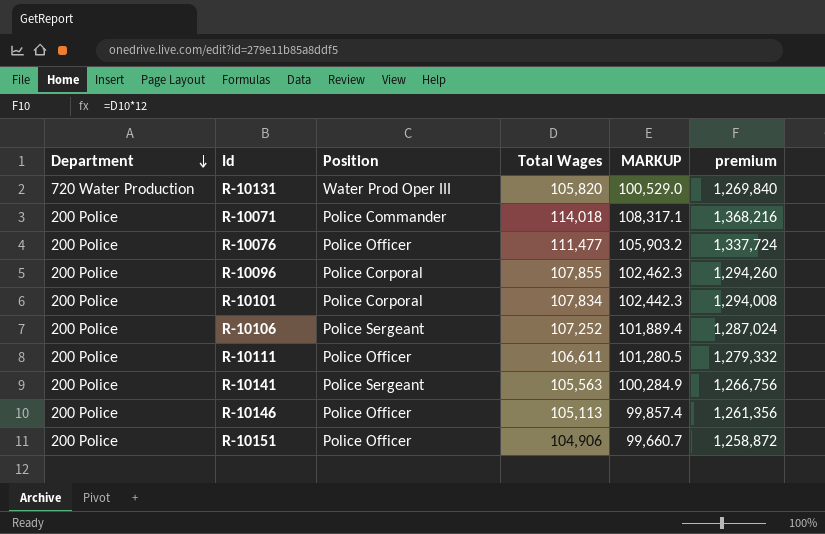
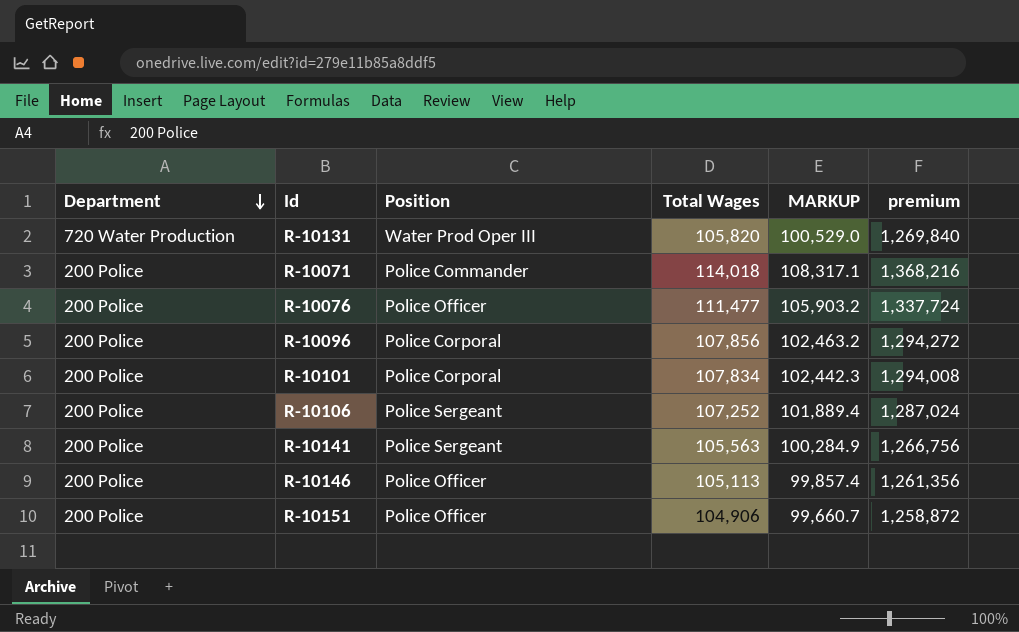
row R-10111: 200 Police | Police Officer | 106,611 | 101,280.5 | 1,279,332 -> none
R-10096 | Total Wages: 107,855 -> 107,856
R-10096 | MARKUP: 102,462.3 -> 102,463.2
R-10096 | premium: 1,294,260 -> 1,294,272

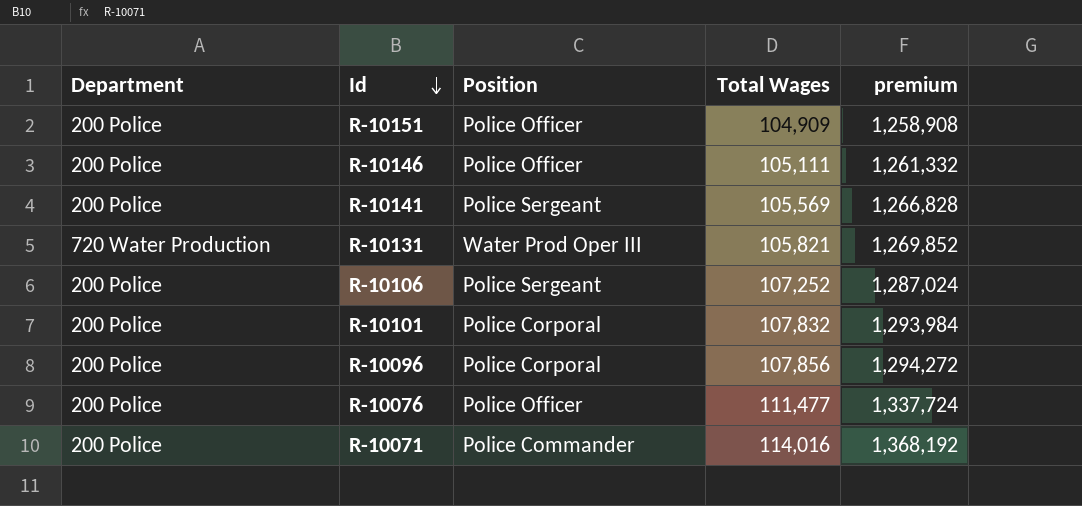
row order: Department descending -> Id descending
column MARKUP | formula: [Total Wages] * 0.95 -> none
R-10151 | Total Wages: 104,906 -> 104,909
R-10151 | premium: 1,258,872 -> 1,258,908
R-10146 | Total Wages: 105,113 -> 105,111
R-10146 | premium: 1,261,356 -> 1,261,332
R-10141 | Total Wages: 105,563 -> 105,569
R-10141 | premium: 1,266,756 -> 1,266,828
R-10131 | Total Wages: 105,820 -> 105,821
R-10131 | premium: 1,269,840 -> 1,269,852
R-10101 | Total Wages: 107,834 -> 107,832
R-10101 | premium: 1,294,008 -> 1,293,984
R-10071 | Total Wages: 114,018 -> 114,016
R-10071 | premium: 1,368,216 -> 1,368,192

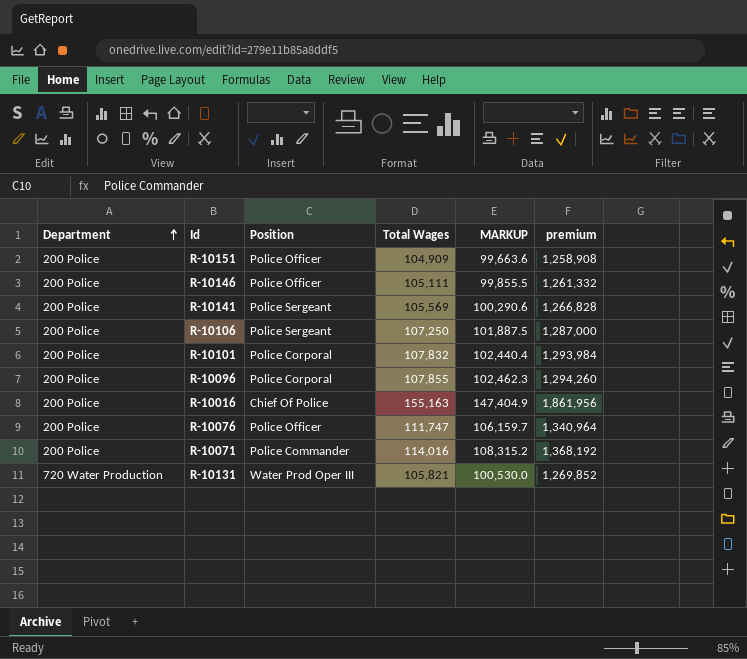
row order: Id descending -> Department ascending
column MARKUP | formula: none -> [Total Wages] * 0.95
R-10106 | Total Wages: 107,252 -> 107,250
R-10106 | premium: 1,287,024 -> 1,287,000
R-10096 | Total Wages: 107,856 -> 107,855
R-10096 | premium: 1,294,272 -> 1,294,260
row R-10016: none -> 200 Police | Chief Of Police | 155,163 | 147,404.9 | 1,861,956
R-10076 | Total Wages: 111,477 -> 111,747
R-10076 | premium: 1,337,724 -> 1,340,964

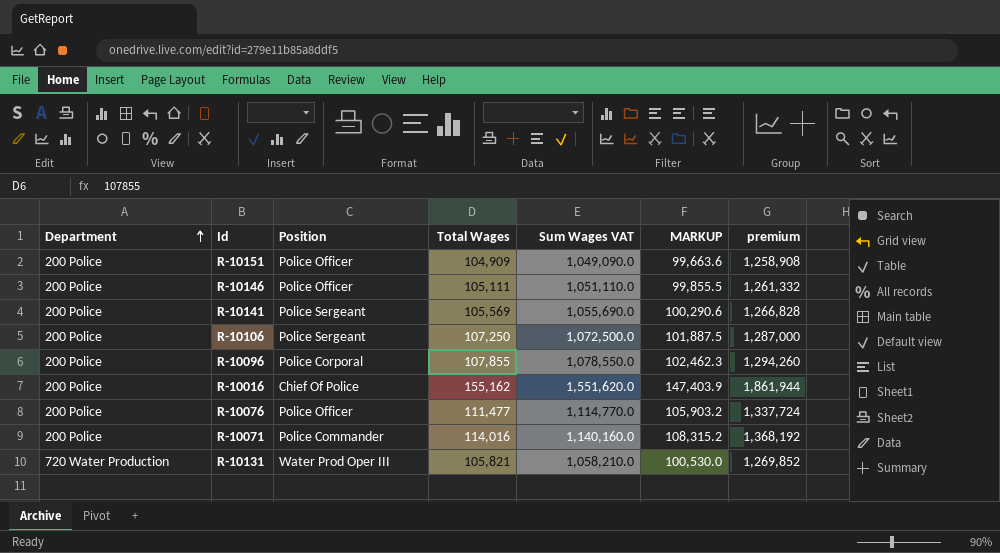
column Sum Wages VAT | formula: none -> [Total Wages] * 10
row R-10101: 200 Police | Police Corporal | 107,832 | 102,440.4 | 1,293,984 -> none
R-10016 | Total Wages: 155,163 -> 155,162
R-10016 | MARKUP: 147,404.9 -> 147,403.9
R-10016 | premium: 1,861,956 -> 1,861,944
R-10076 | Total Wages: 111,747 -> 111,477
R-10076 | MARKUP: 106,159.7 -> 105,903.2
R-10076 | premium: 1,340,964 -> 1,337,724

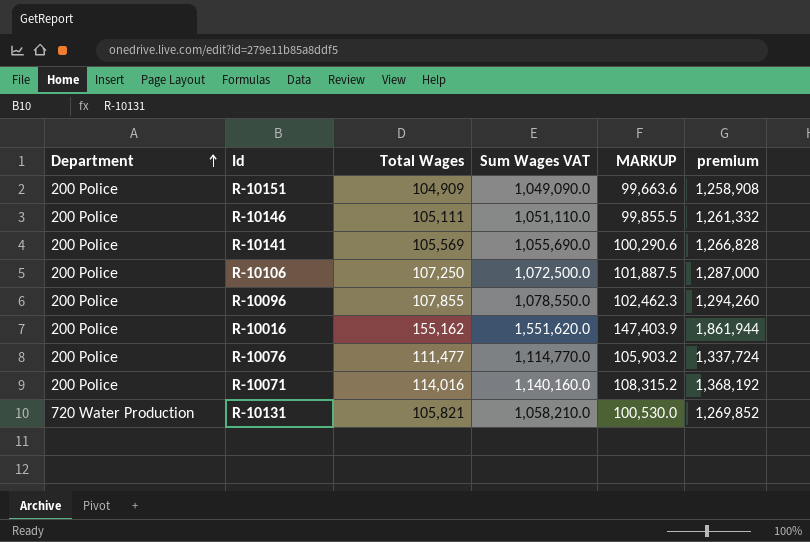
column Position | position: 3 -> none

